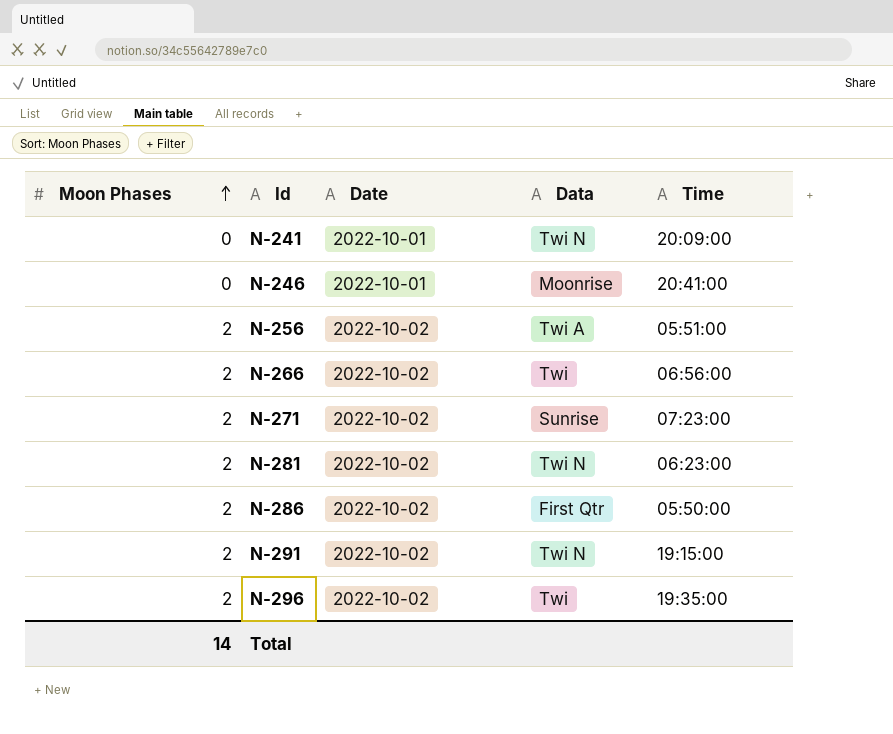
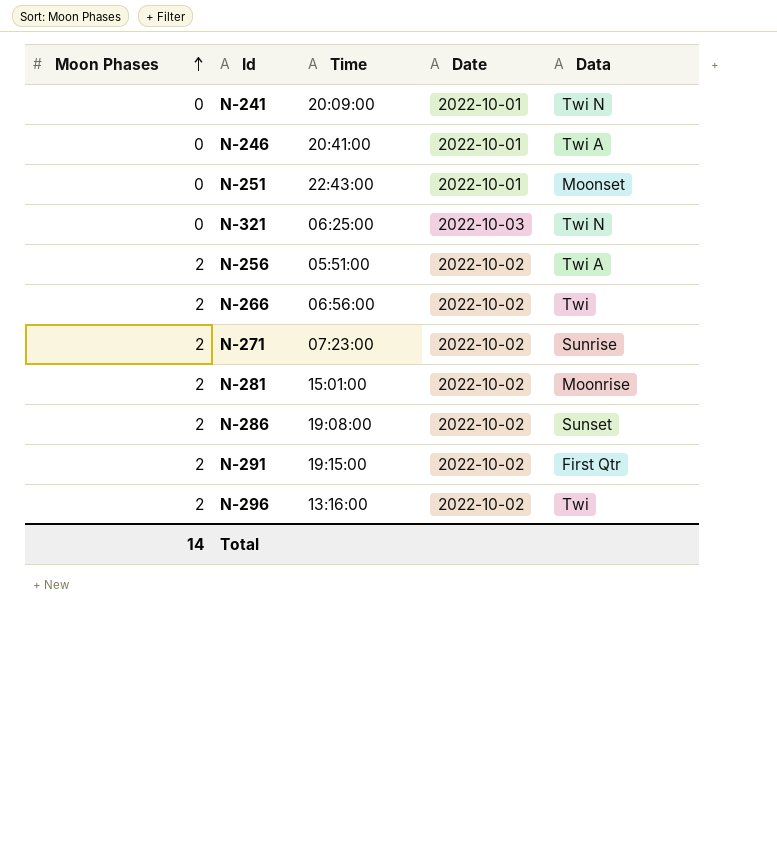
column Time | position: 5 -> 3
N-246 | Data: Moonrise -> Twi A
row N-251: none -> 0 | 22:43:00 | 2022-10-01 | Moonset
row N-321: none -> 0 | 06:25:00 | 2022-10-03 | Twi N
N-281 | Time: 06:23:00 -> 15:01:00
N-281 | Data: Twi N -> Moonrise
N-286 | Time: 05:50:00 -> 19:08:00
N-286 | Data: First Qtr -> Sunset
N-291 | Data: Twi N -> First Qtr
N-296 | Time: 19:35:00 -> 13:16:00

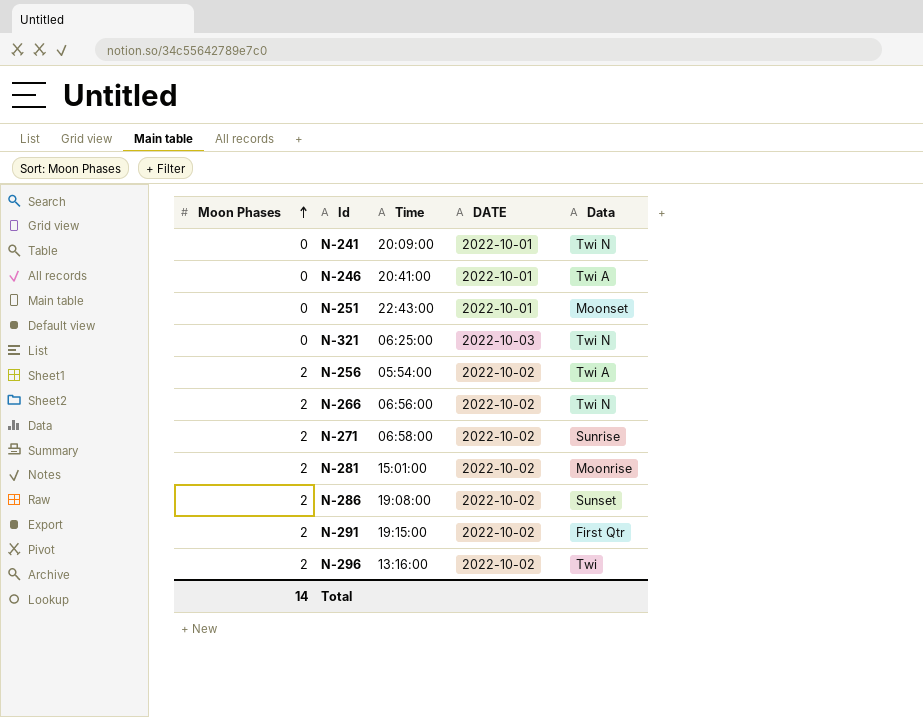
column name: Date -> DATE
N-256 | Time: 05:51:00 -> 05:54:00
N-266 | Data: Twi -> Twi N
N-271 | Time: 07:23:00 -> 06:58:00

